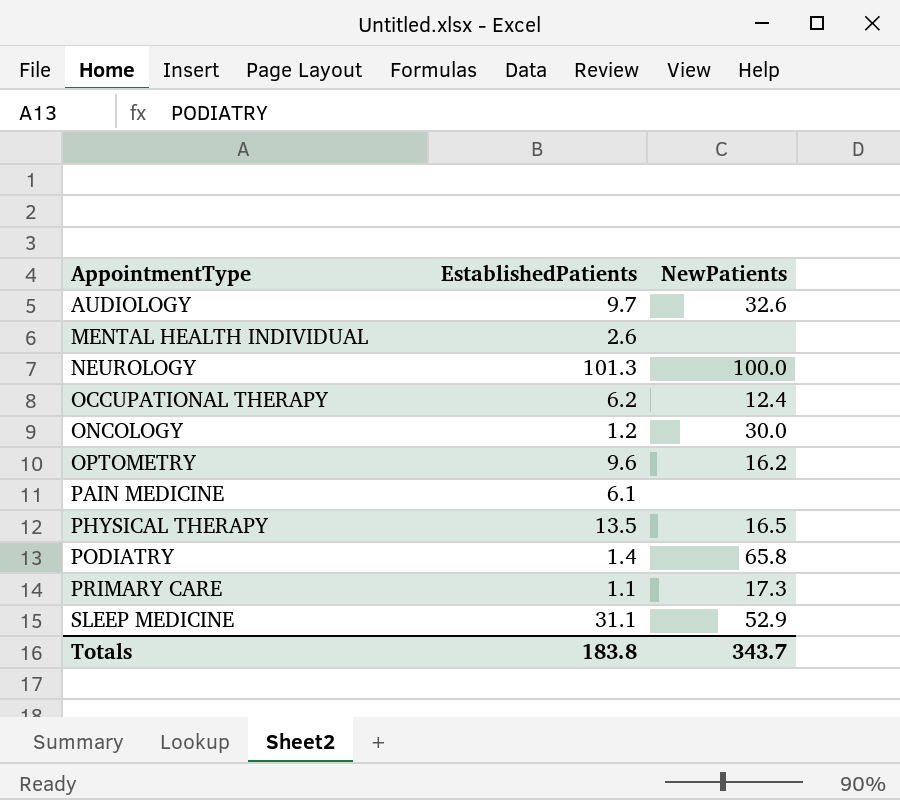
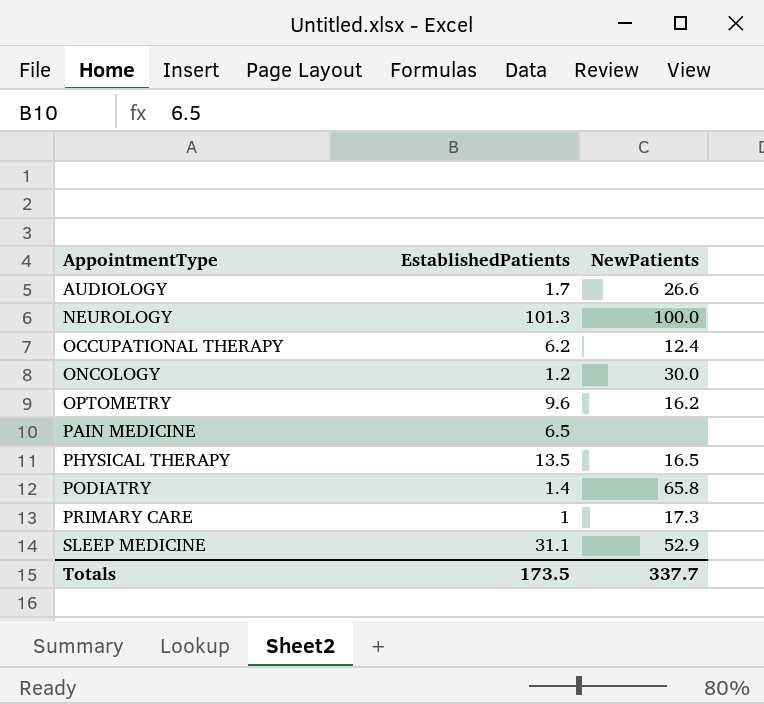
row MENTAL HEALTH INDIVIDUAL: 2.6 | none -> none
AUDIOLOGY | EstablishedPatients: 9.7 -> 1.7
AUDIOLOGY | NewPatients: 32.6 -> 26.6
PAIN MEDICINE | EstablishedPatients: 6.1 -> 6.5
PRIMARY CARE | EstablishedPatients: 1.1 -> 1
Totals | EstablishedPatients: 183.8 -> 173.5
Totals | NewPatients: 343.7 -> 337.7

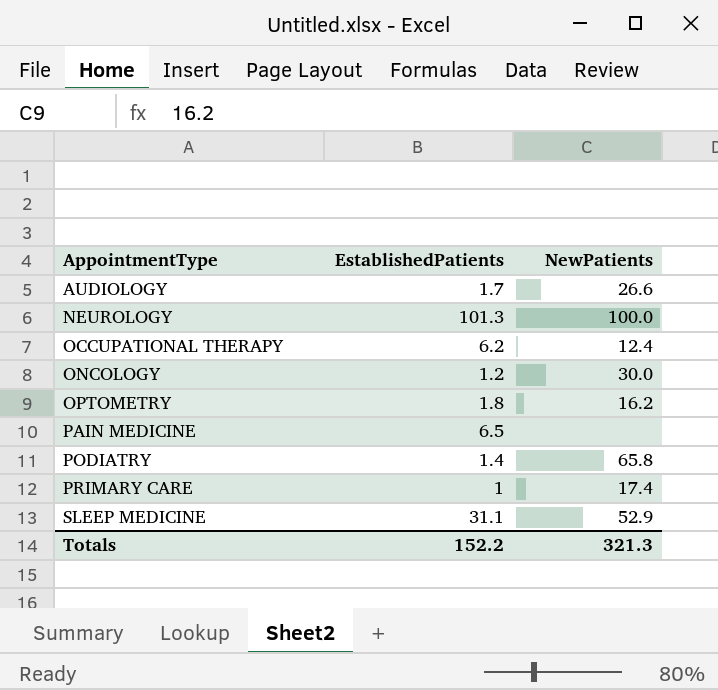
row PHYSICAL THERAPY: 13.5 | 16.5 -> none
OPTOMETRY | EstablishedPatients: 9.6 -> 1.8
PRIMARY CARE | NewPatients: 17.3 -> 17.4
Totals | EstablishedPatients: 173.5 -> 152.2
Totals | NewPatients: 337.7 -> 321.3

